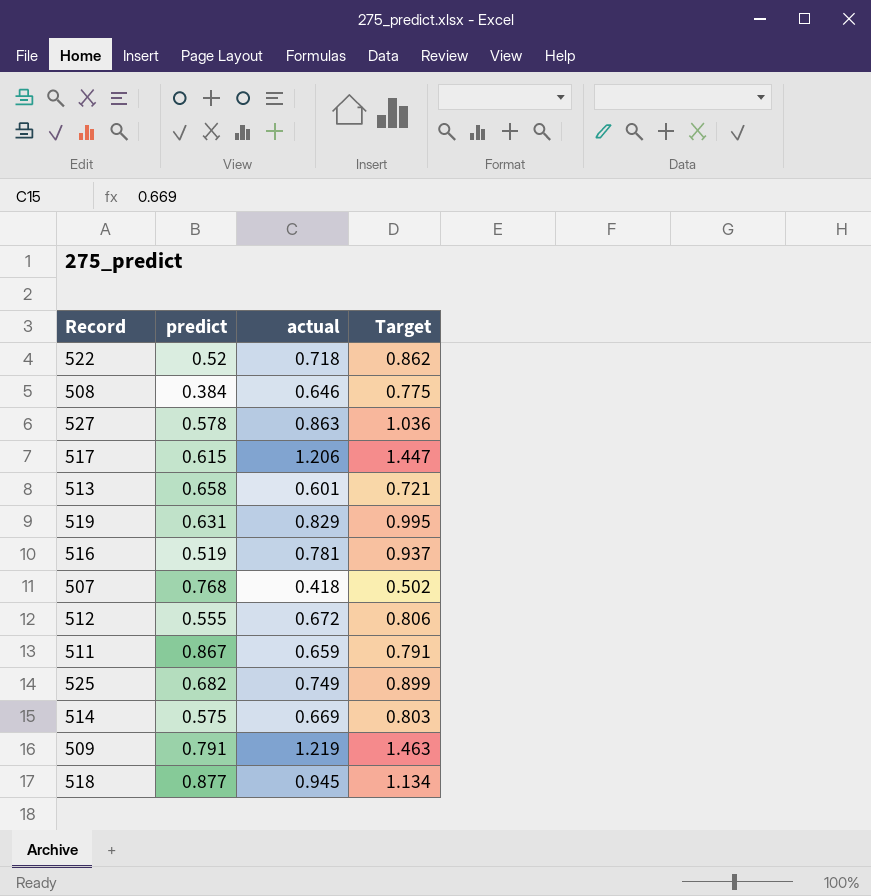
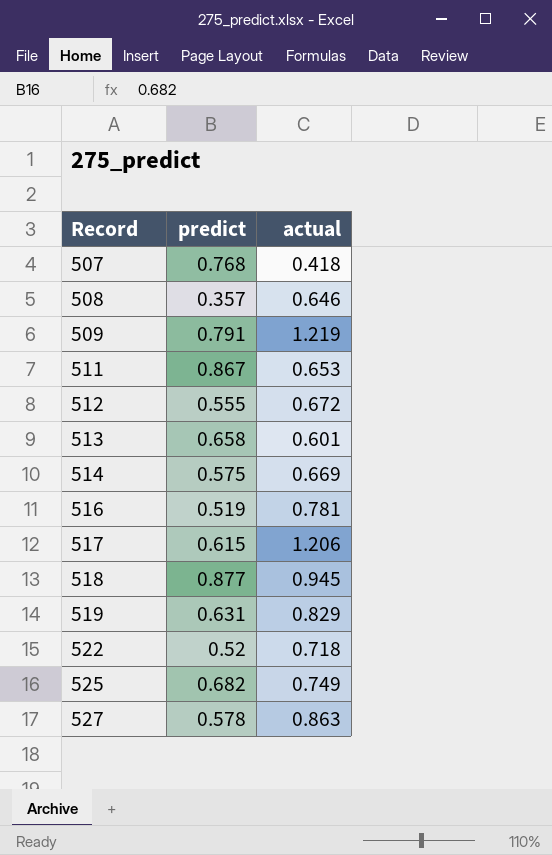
row order: none -> Record ascending
column Target | formula: [actual] * 1.2 -> none
508 | predict: 0.384 -> 0.357
511 | actual: 0.659 -> 0.653

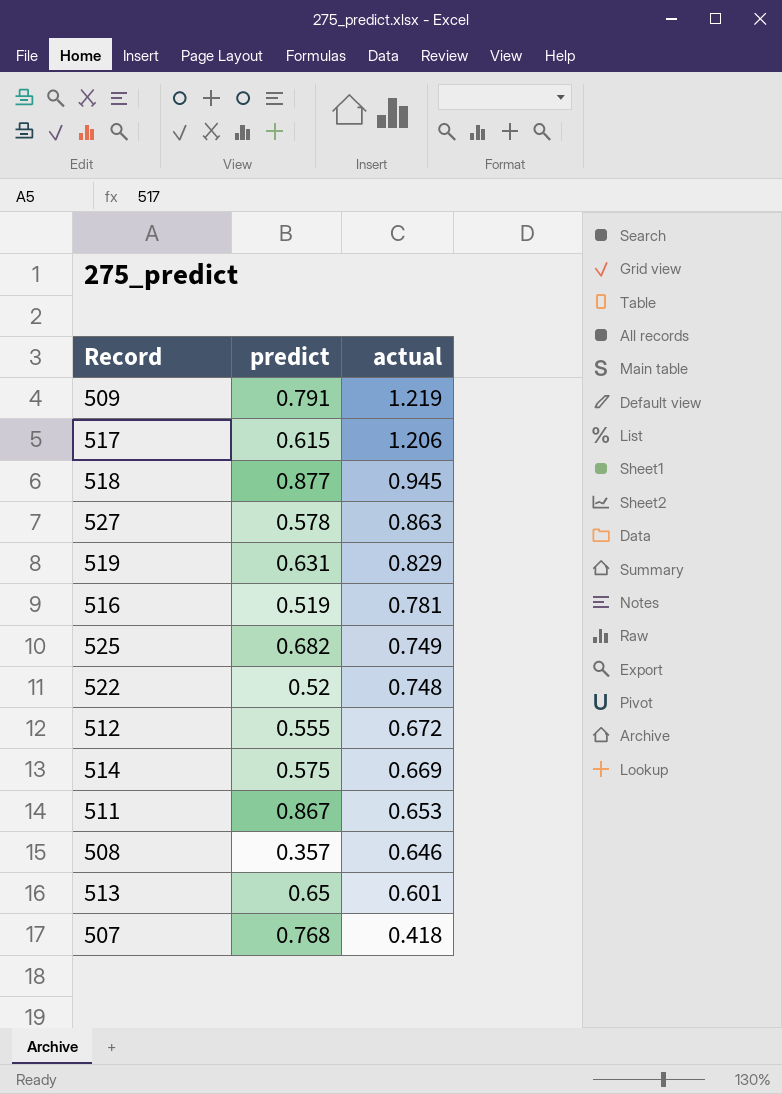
row order: Record ascending -> actual descending
522 | actual: 0.718 -> 0.748
513 | predict: 0.658 -> 0.65

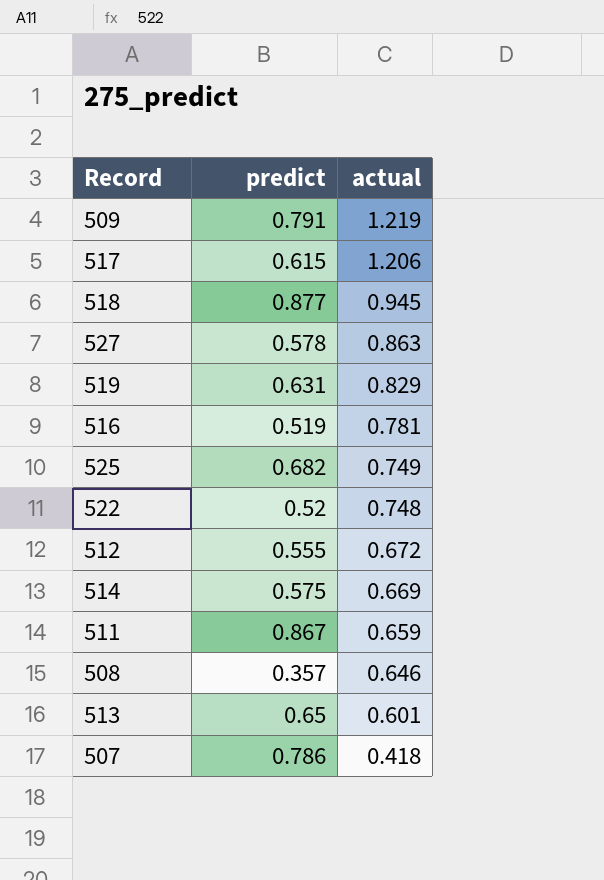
511 | actual: 0.653 -> 0.659
507 | predict: 0.768 -> 0.786

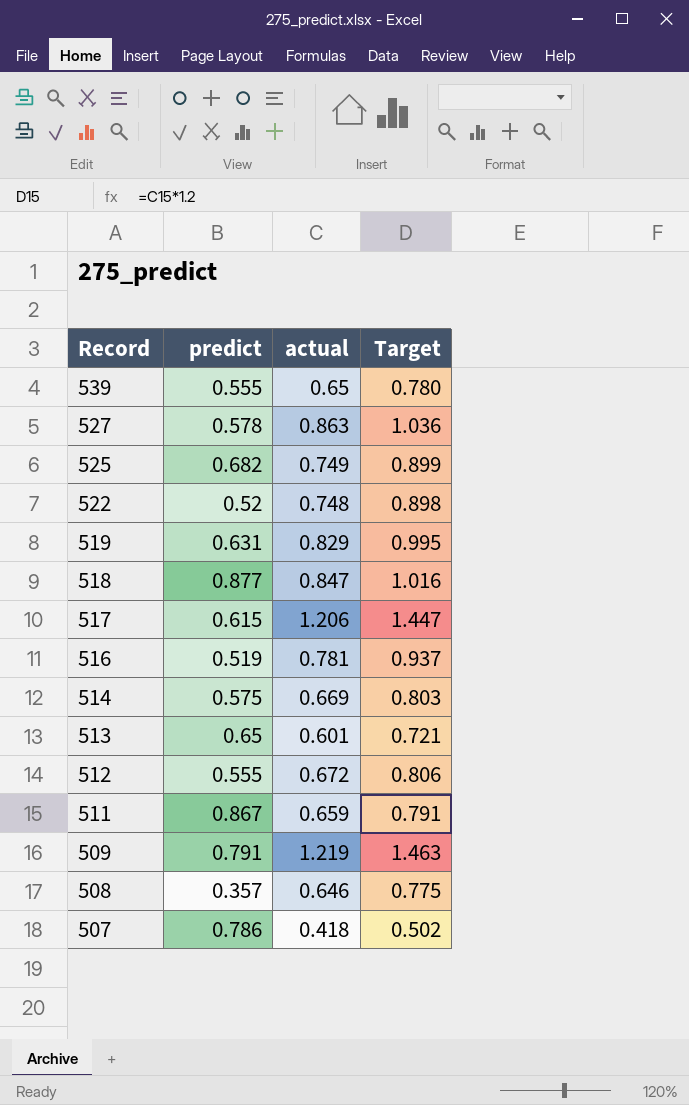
row order: actual descending -> Record descending
column Target | formula: none -> [actual] * 1.2
row 539: none -> 0.555 | 0.65 | 0.780
518 | actual: 0.945 -> 0.847

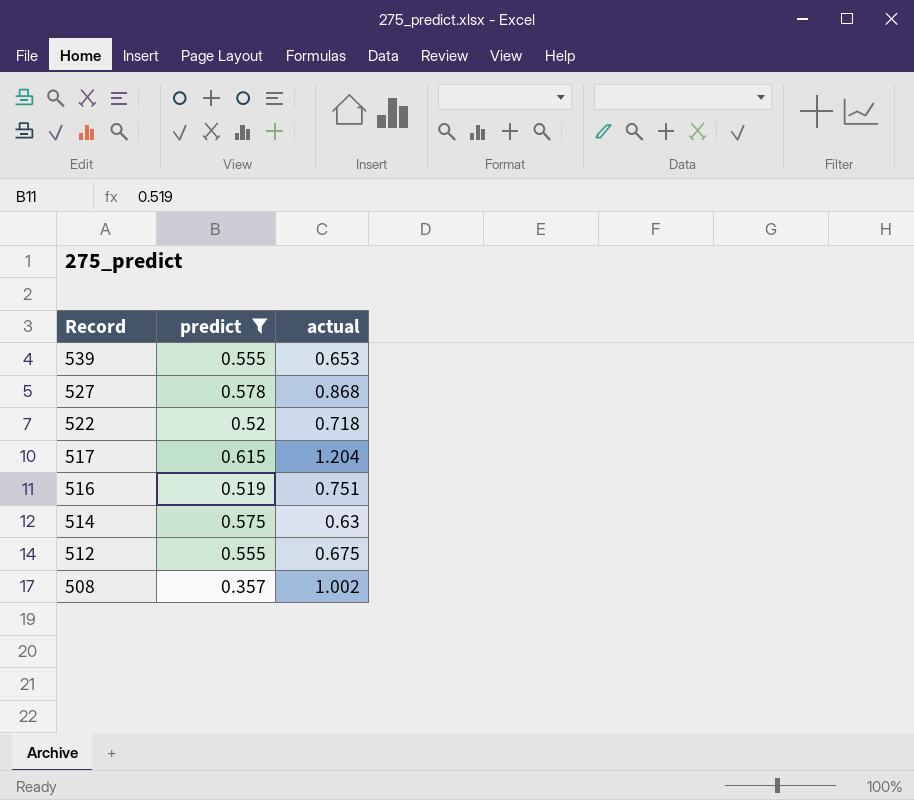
filter: none -> predict <= 0.615
column Target | formula: [actual] * 1.2 -> none
539 | actual: 0.65 -> 0.653
527 | actual: 0.863 -> 0.868
522 | actual: 0.748 -> 0.718
517 | actual: 1.206 -> 1.204
516 | actual: 0.781 -> 0.751
514 | actual: 0.669 -> 0.63
512 | actual: 0.672 -> 0.675
508 | actual: 0.646 -> 1.002

